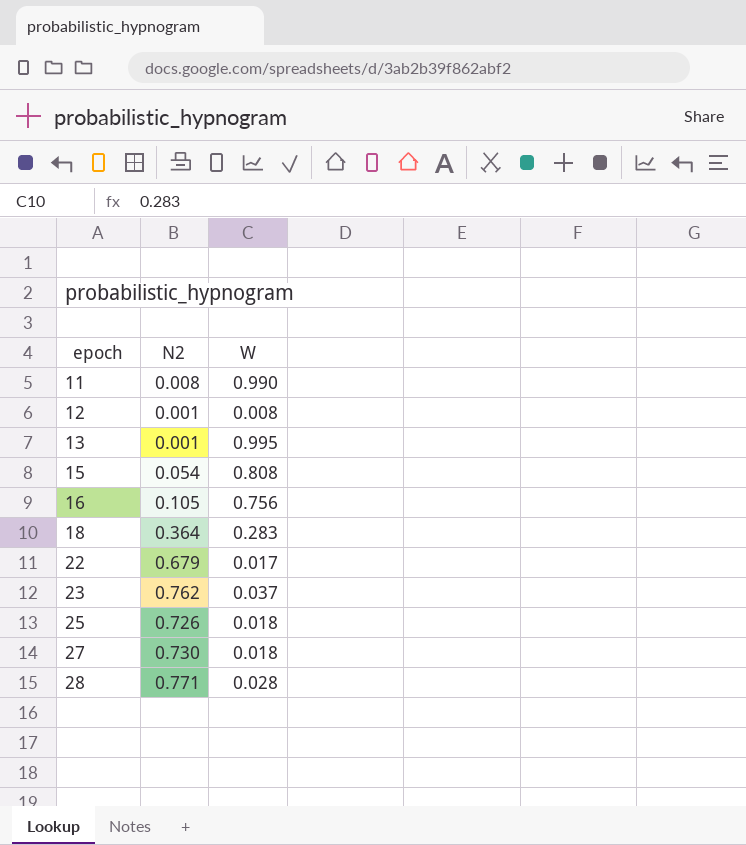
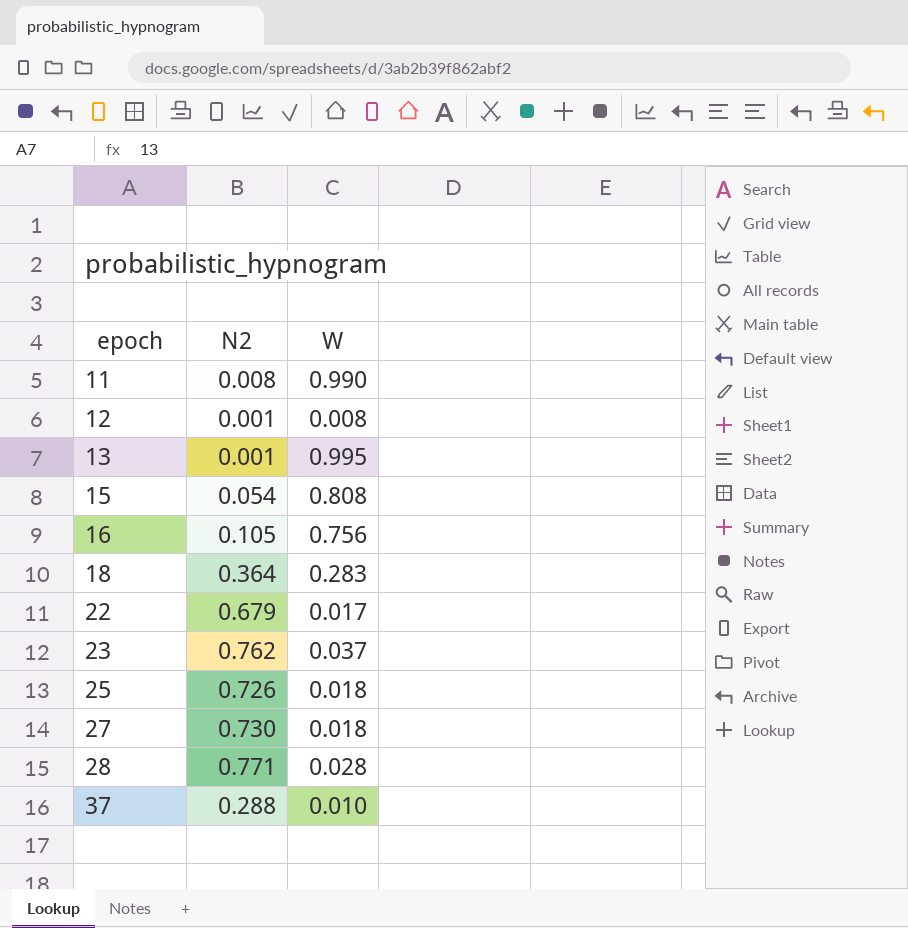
row 37: none -> 0.288 | 0.010

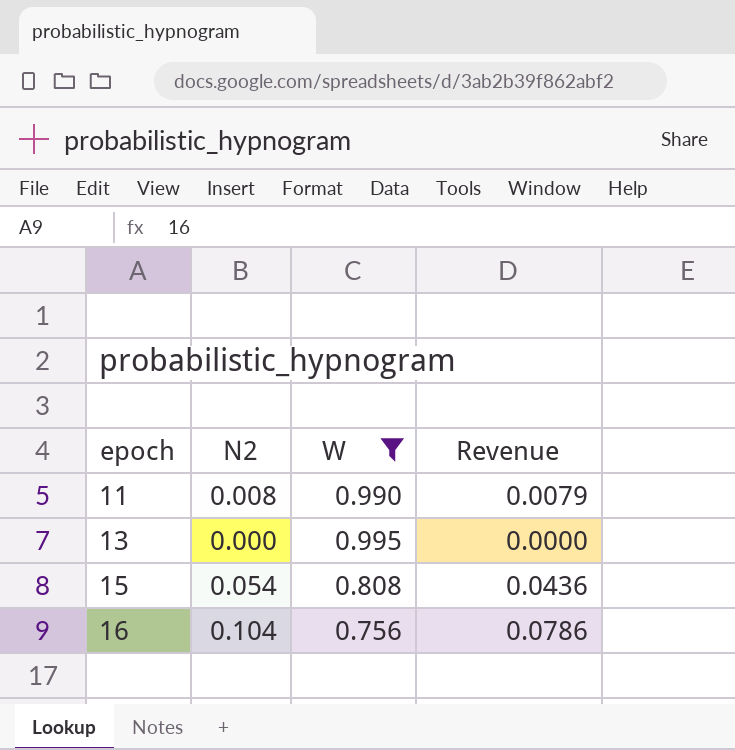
filter: none -> W >= 0.756
column Revenue | formula: none -> [N2] * [W]
13 | N2: 0.001 -> 0.000
16 | N2: 0.105 -> 0.104

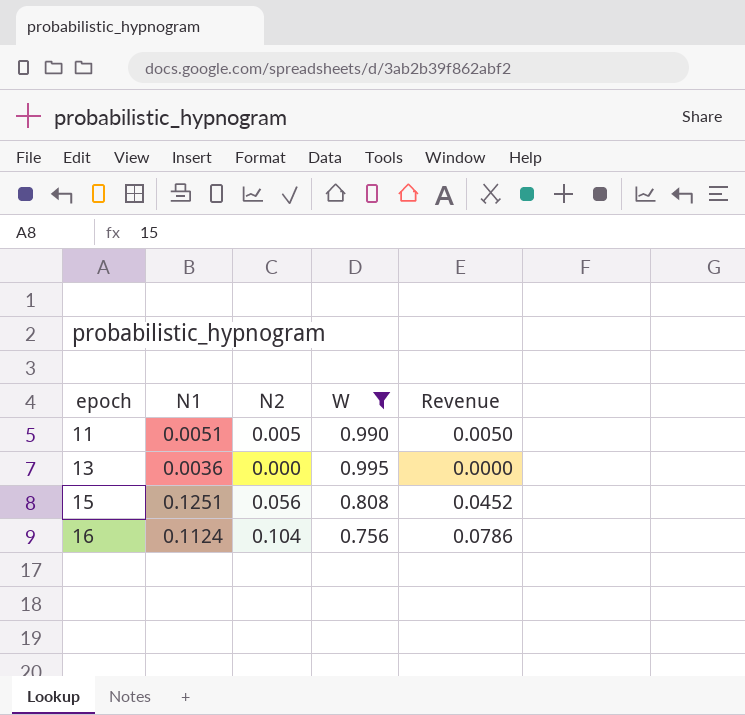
column N1 | position: none -> 2
11 | N2: 0.008 -> 0.005
11 | Revenue: 0.0079 -> 0.0050
15 | N2: 0.054 -> 0.056
15 | Revenue: 0.0436 -> 0.0452

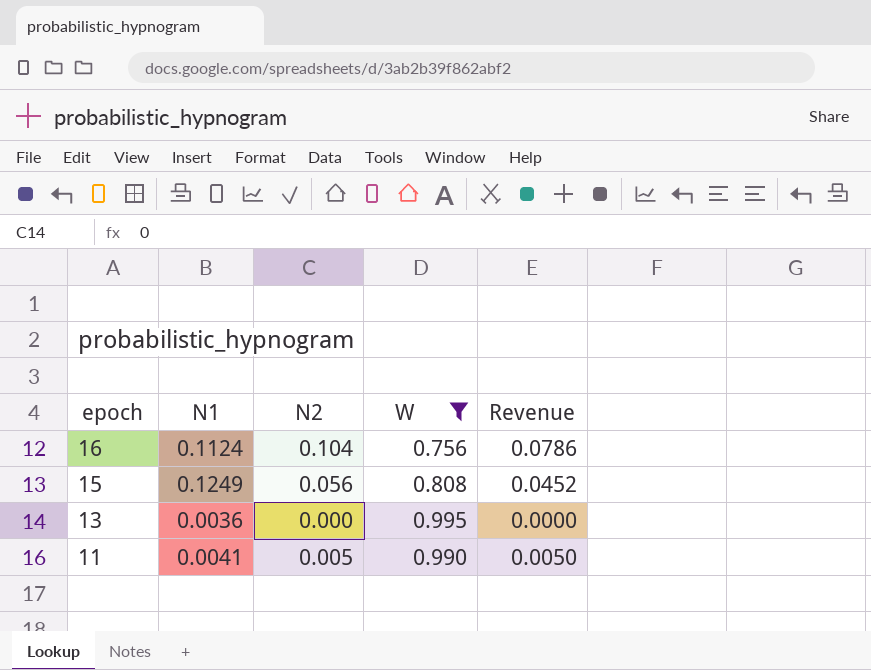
row order: epoch ascending -> epoch descending
15 | N1: 0.1251 -> 0.1249
11 | N1: 0.0051 -> 0.0041

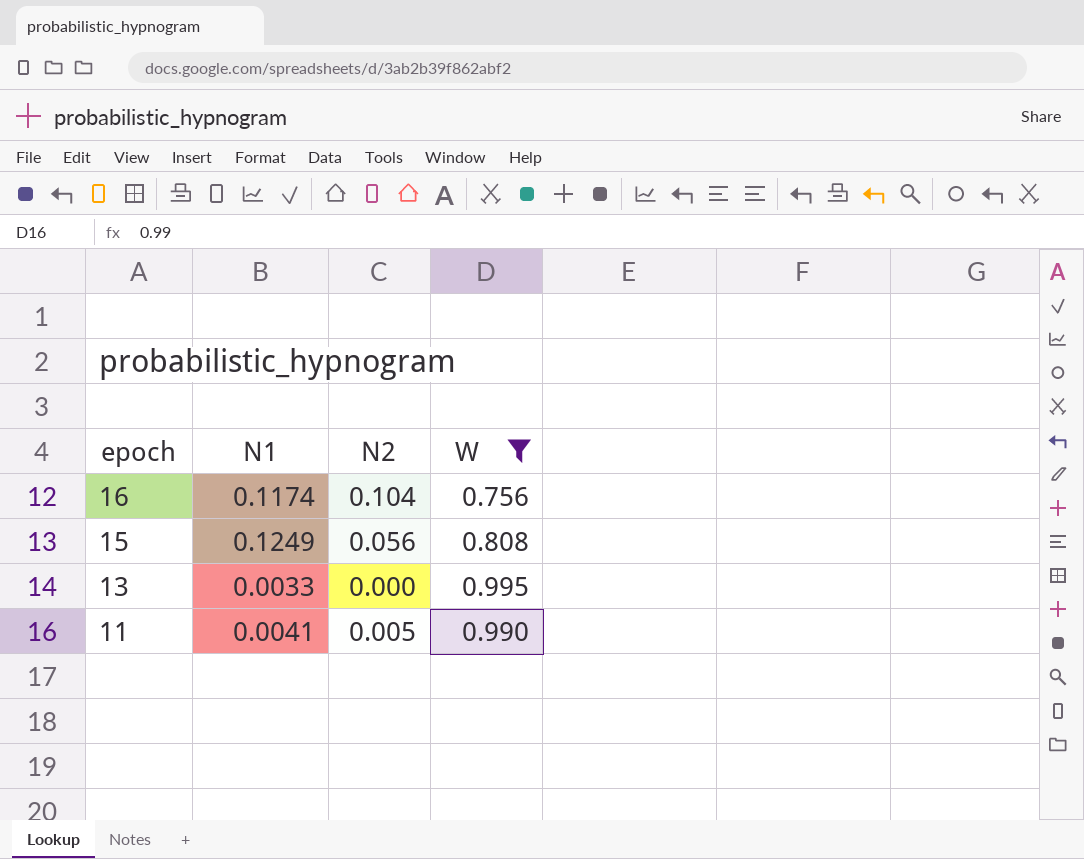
column Revenue | formula: [N2] * [W] -> none
16 | N1: 0.1124 -> 0.1174
13 | N1: 0.0036 -> 0.0033

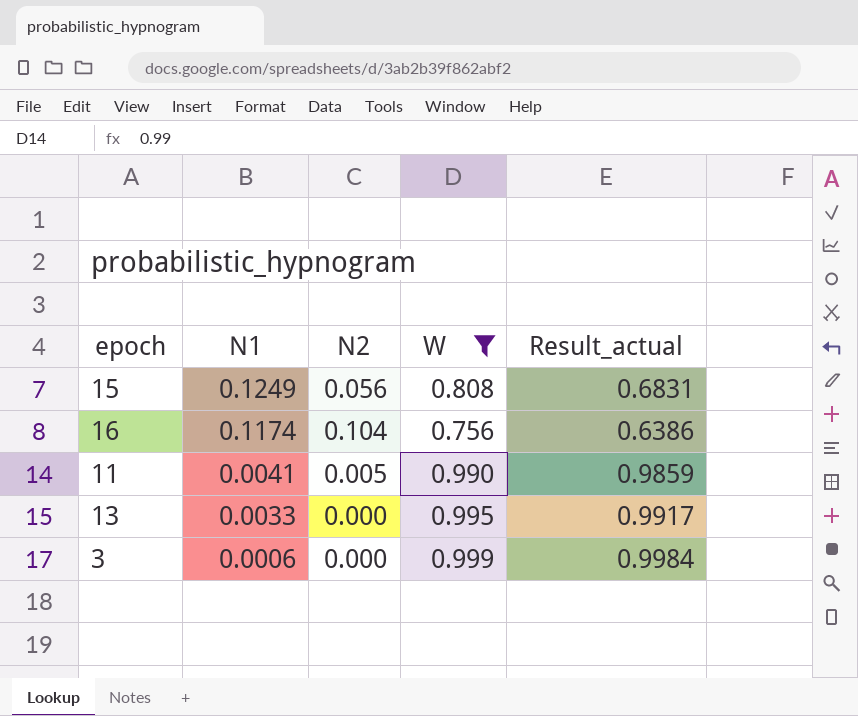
row order: epoch descending -> N1 descending
column Result_actual | formula: none -> [W] - [N1]
row 3: none -> 0.0006 | 0.000 | 0.999 | 0.9984

